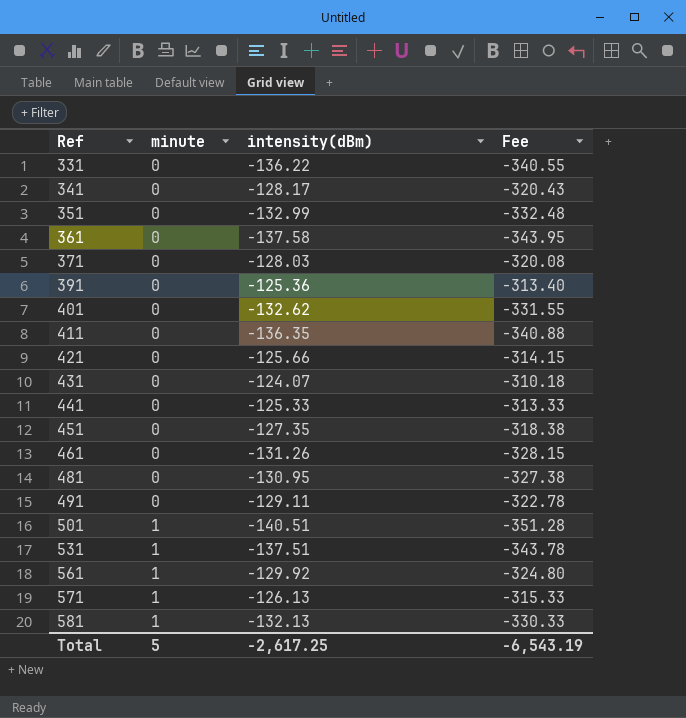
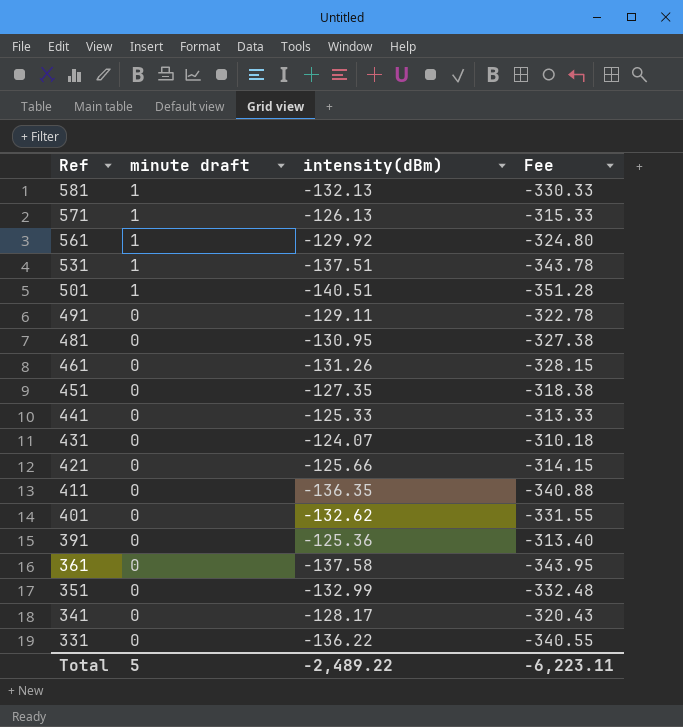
row order: Ref ascending -> Ref descending
column name: minute -> minute draft
row 371: 0 | -128.03 | -320.08 -> none
Total | intensity(dBm): -2,617.25 -> -2,489.22
Total | Fee: -6,543.19 -> -6,223.11

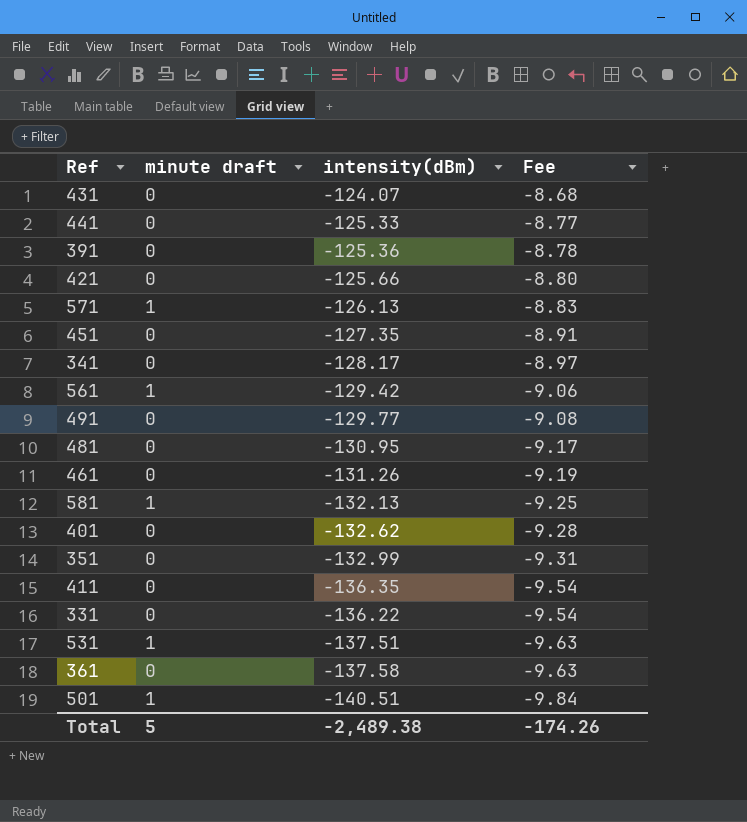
row order: Ref descending -> Fee descending
column Fee | formula: [intensity(dBm)] * 2.5 -> [intensity(dBm)] * 0.07
561 | intensity(dBm): -129.92 -> -129.42
491 | intensity(dBm): -129.11 -> -129.77
Total | intensity(dBm): -2,489.22 -> -2,489.38
Total | Fee: -6,223.11 -> -174.26

